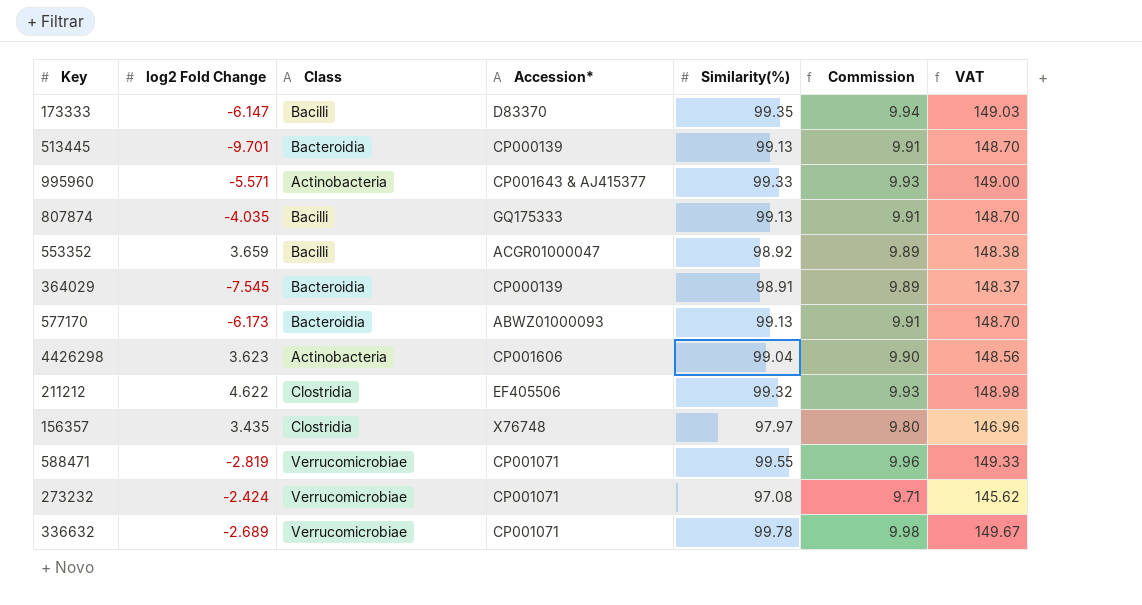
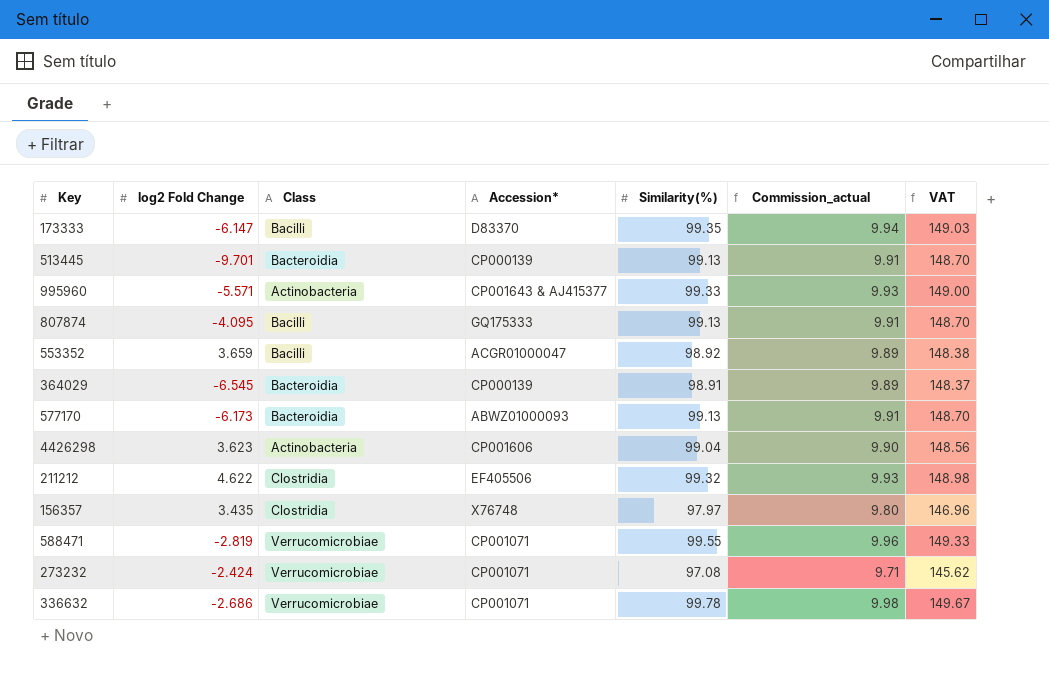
column name: Commission -> Commission_actual
807874 | log2 Fold Change: -4.035 -> -4.095
364029 | log2 Fold Change: -7.545 -> -6.545
336632 | log2 Fold Change: -2.689 -> -2.686

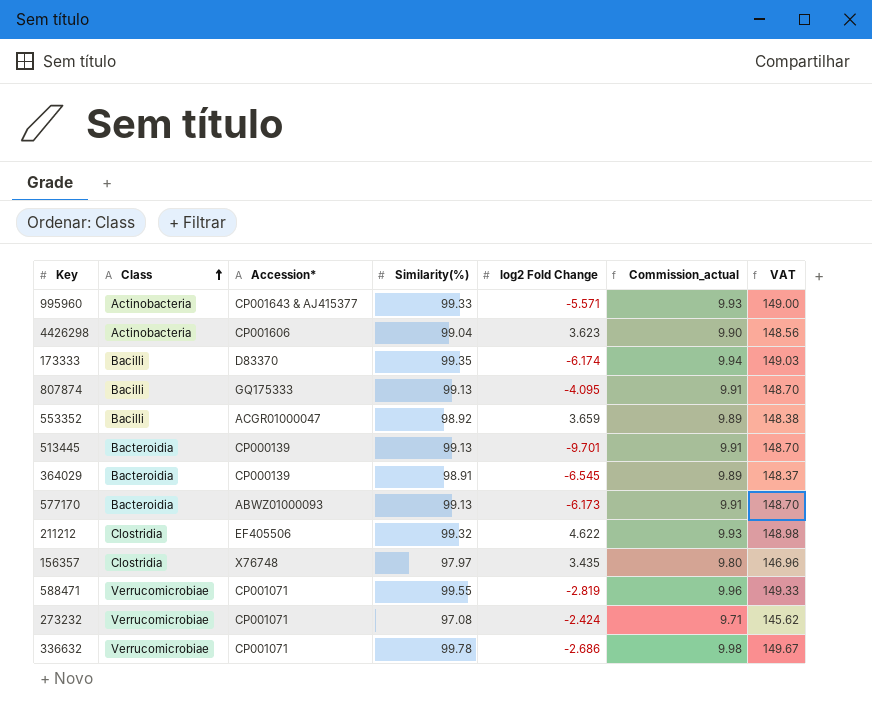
row order: none -> Class ascending
column log2 Fold Change | position: 2 -> 5
173333 | log2 Fold Change: -6.147 -> -6.174

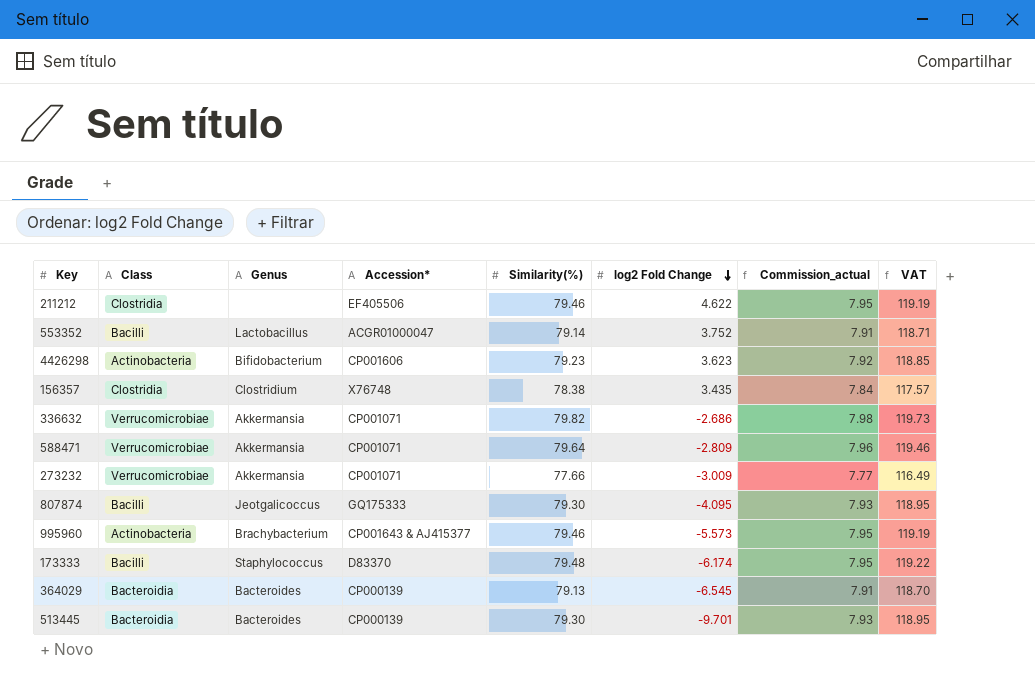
row order: Class ascending -> log2 Fold Change descending
column Genus | position: none -> 3
row 577170: Bacteroidia | ABWZ01000093 | 99.13 | -6.173 | 9.91 | 148.70 -> none
211212 | Similarity(%): 99.32 -> 79.46
211212 | Commission_actual: 9.93 -> 7.95
211212 | VAT: 148.98 -> 119.19
553352 | Similarity(%): 98.92 -> 79.14
553352 | log2 Fold Change: 3.659 -> 3.752
553352 | Commission_actual: 9.89 -> 7.91
553352 | VAT: 148.38 -> 118.71
4426298 | Similarity(%): 99.04 -> 79.23
4426298 | Commission_actual: 9.90 -> 7.92
4426298 | VAT: 148.56 -> 118.85
156357 | Similarity(%): 97.97 -> 78.38
156357 | Commission_actual: 9.80 -> 7.84
156357 | VAT: 146.96 -> 117.57
336632 | Similarity(%): 99.78 -> 79.82
336632 | Commission_actual: 9.98 -> 7.98
336632 | VAT: 149.67 -> 119.73
588471 | Similarity(%): 99.55 -> 79.64
588471 | log2 Fold Change: -2.819 -> -2.809
588471 | Commission_actual: 9.96 -> 7.96
588471 | VAT: 149.33 -> 119.46
273232 | Similarity(%): 97.08 -> 77.66
273232 | log2 Fold Change: -2.424 -> -3.009
273232 | Commission_actual: 9.71 -> 7.77
273232 | VAT: 145.62 -> 116.49
807874 | Similarity(%): 99.13 -> 79.30
807874 | Commission_actual: 9.91 -> 7.93
807874 | VAT: 148.70 -> 118.95
995960 | Similarity(%): 99.33 -> 79.46
995960 | log2 Fold Change: -5.571 -> -5.573
995960 | Commission_actual: 9.93 -> 7.95
995960 | VAT: 149.00 -> 119.19
173333 | Similarity(%): 99.35 -> 79.48
173333 | Commission_actual: 9.94 -> 7.95
173333 | VAT: 149.03 -> 119.22
364029 | Similarity(%): 98.91 -> 79.13
364029 | Commission_actual: 9.89 -> 7.91
364029 | VAT: 148.37 -> 118.70
513445 | Similarity(%): 99.13 -> 79.30
513445 | Commission_actual: 9.91 -> 7.93
513445 | VAT: 148.70 -> 118.95

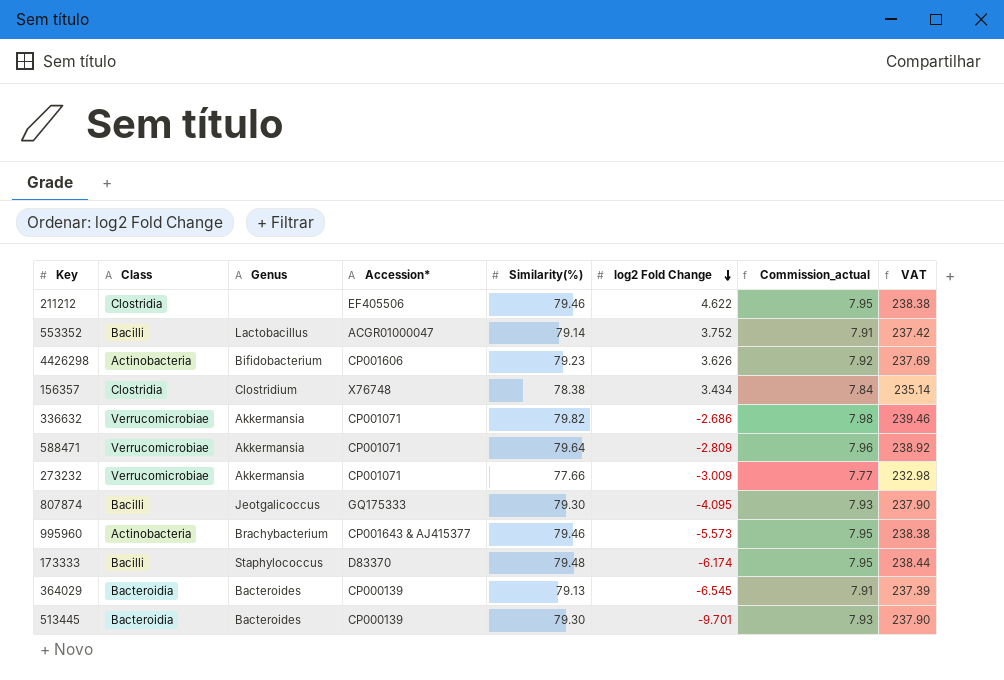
column VAT | formula: [Similarity(%)] * 1.5 -> [Similarity(%)] * 3
4426298 | log2 Fold Change: 3.623 -> 3.626
156357 | log2 Fold Change: 3.435 -> 3.434

